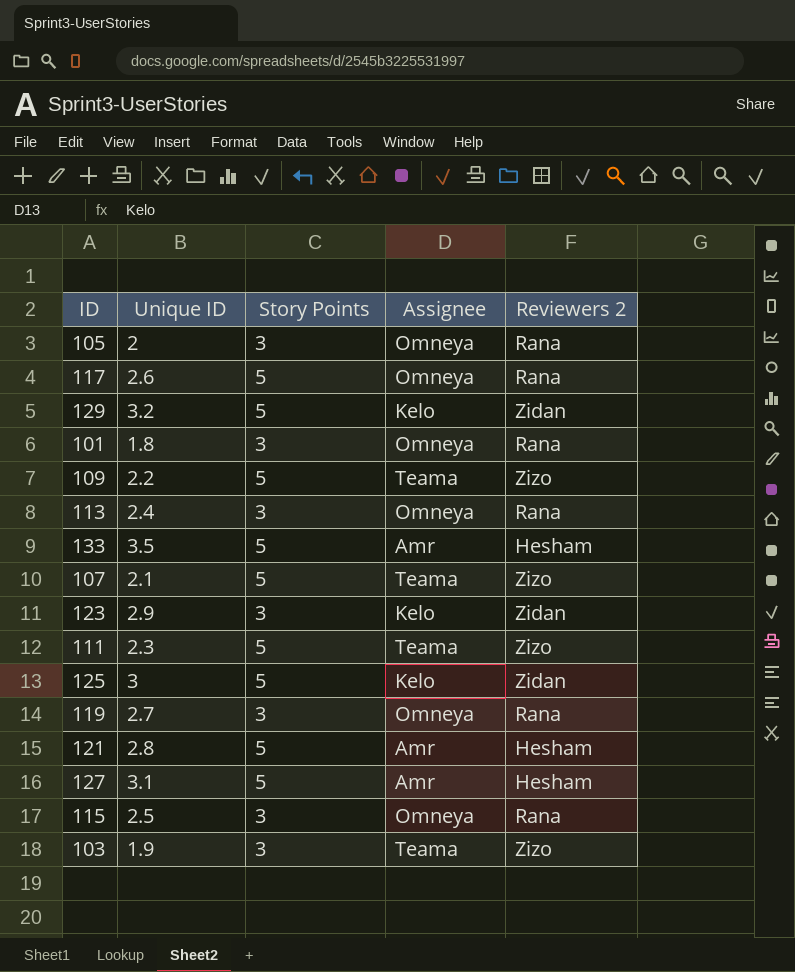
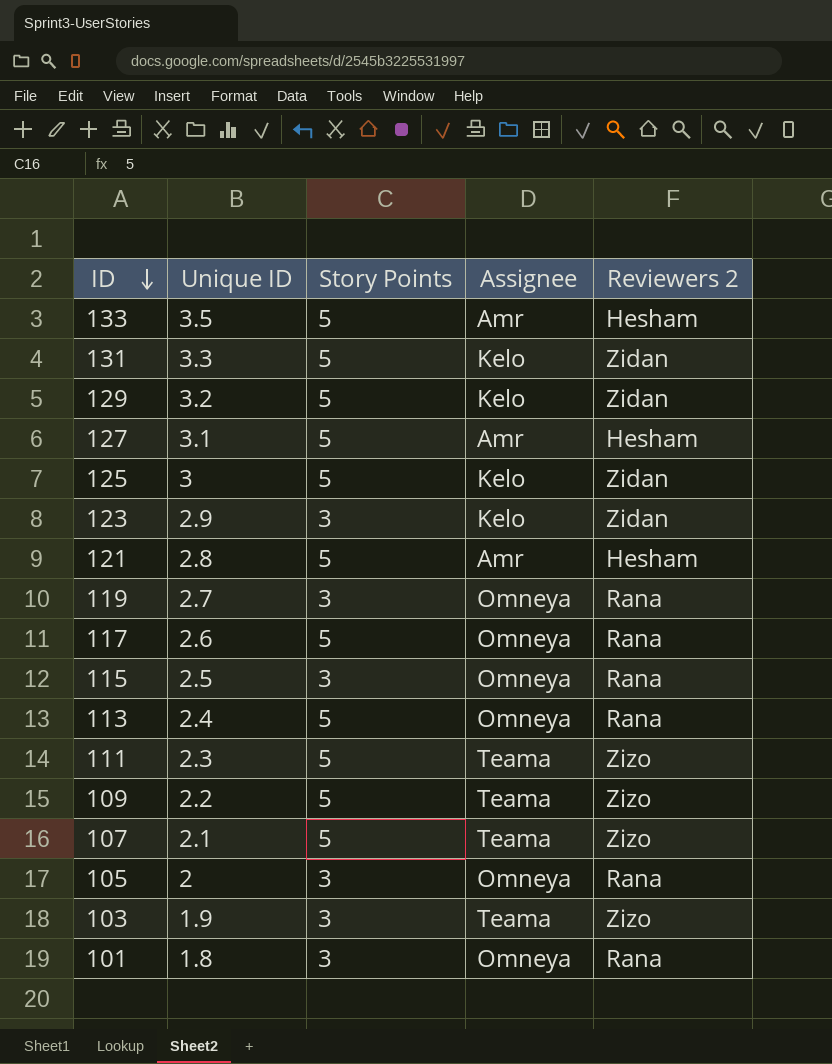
row order: none -> ID descending
row 131: none -> 3.3 | 5 | Kelo | Zidan
113 | Story Points: 3 -> 5

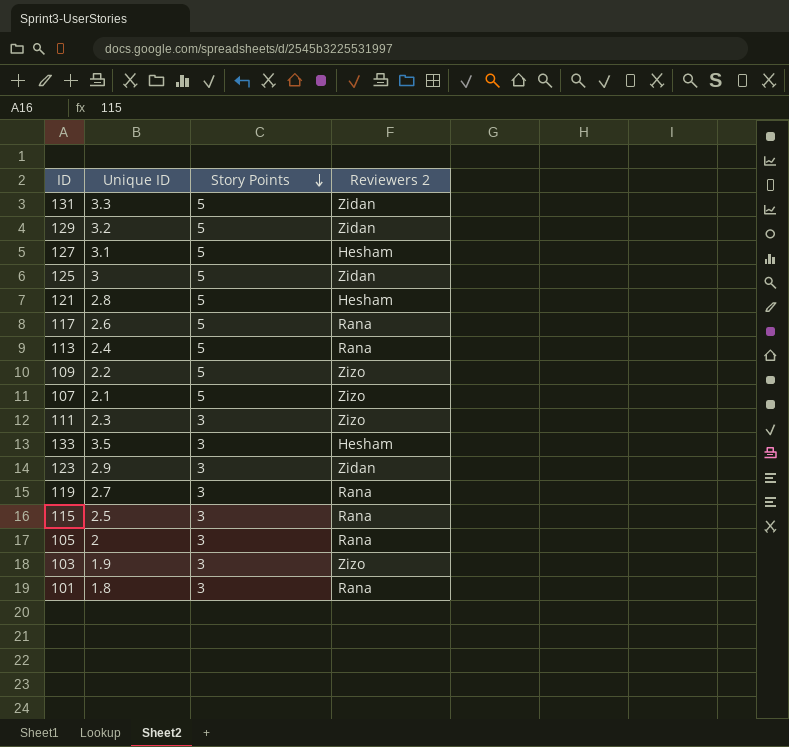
row order: ID descending -> Story Points descending
column Assignee | position: 4 -> none
111 | Story Points: 5 -> 3
133 | Story Points: 5 -> 3

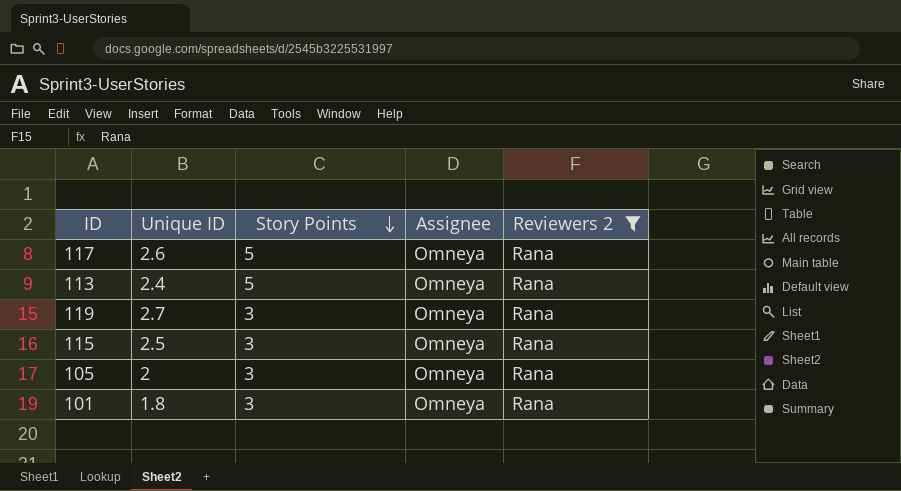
filter: none -> Reviewers 2 = Rana
column Assignee | position: none -> 4

